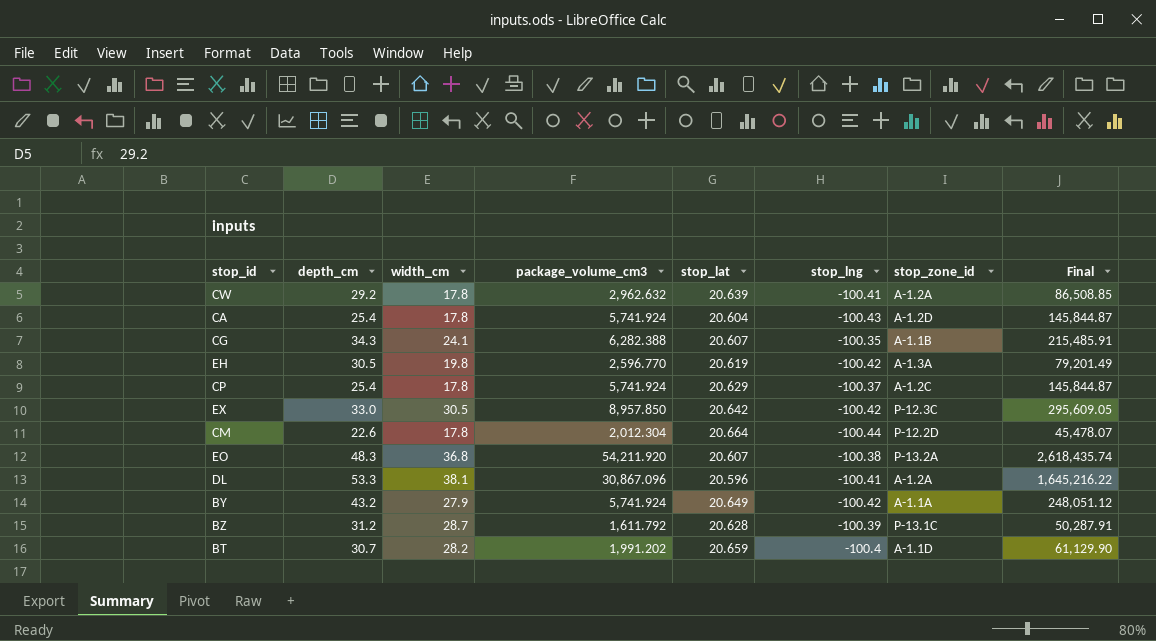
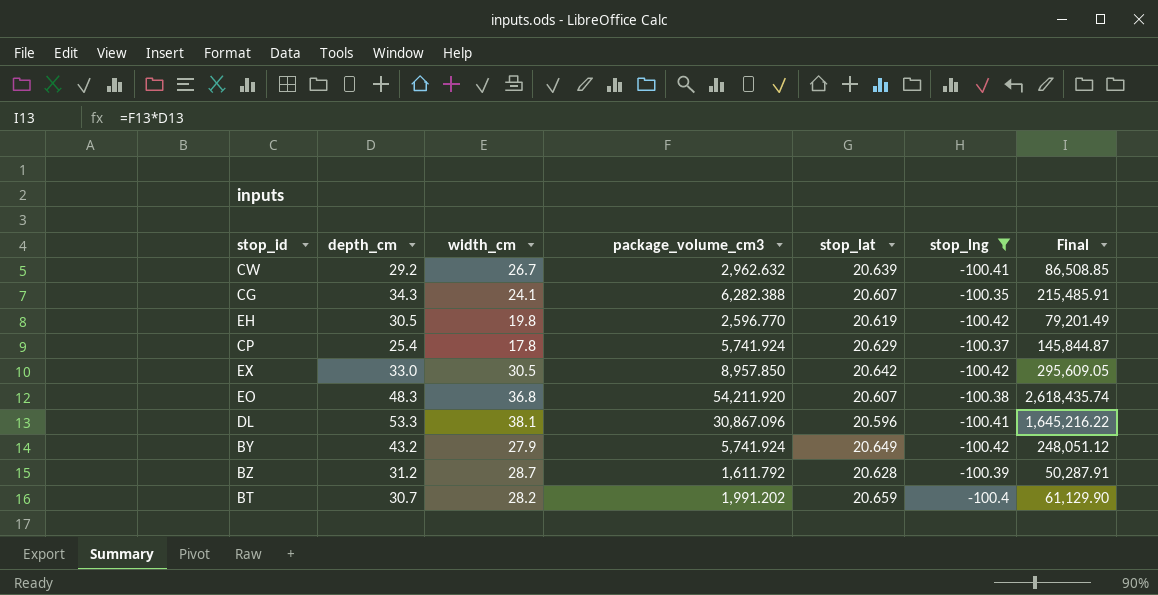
filter: none -> stop_lng >= -100.42
column stop_zone_id | position: 7 -> none
CW | width_cm: 17.8 -> 26.7

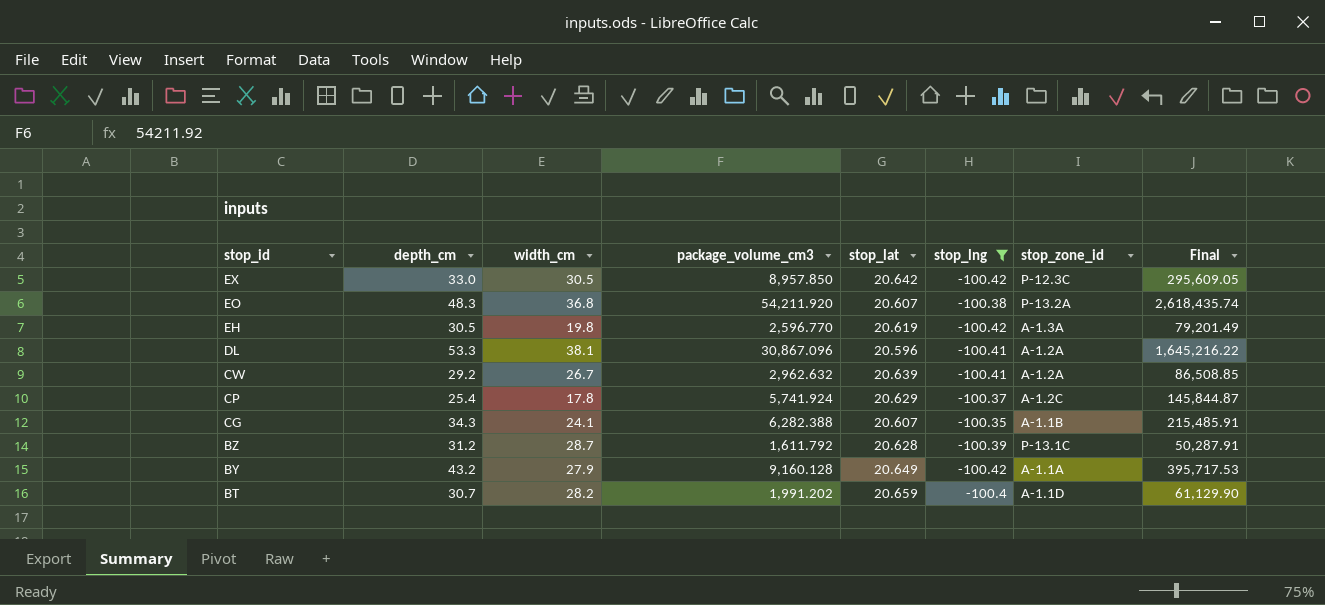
row order: none -> stop_id descending
column stop_zone_id | position: none -> 7
BY | package_volume_cm3: 5,741.924 -> 9,160.128
BY | Final: 248,051.12 -> 395,717.53

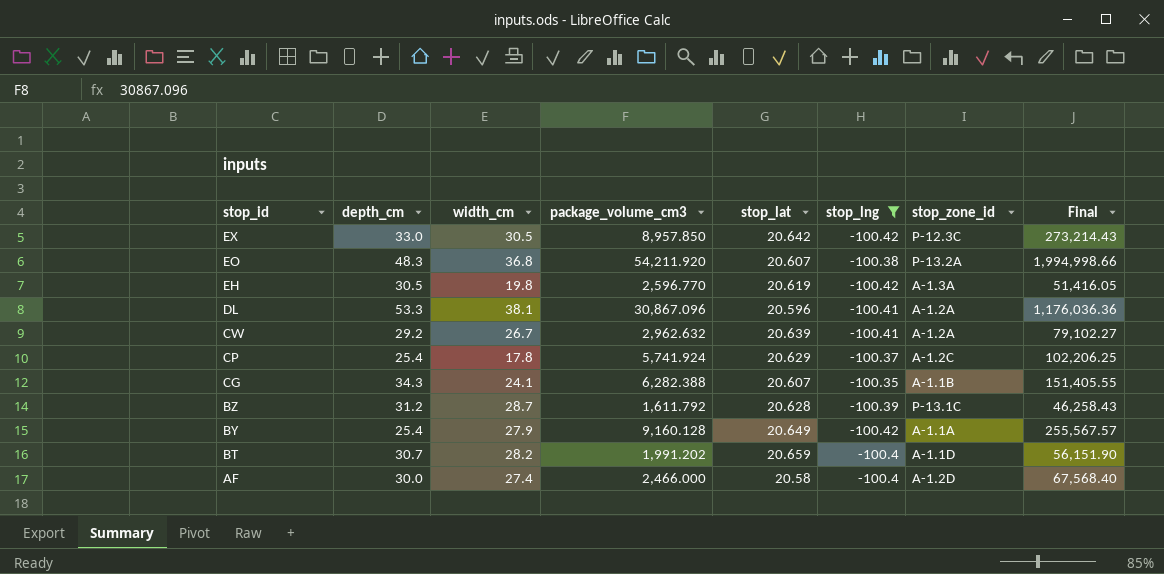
column Final | formula: [depth_cm] * [package_volume_cm3] -> [width_cm] * [package_volume_cm3]
BY | depth_cm: 43.2 -> 25.4
row AF: none -> 30.0 | 27.4 | 2,466.000 | 20.58 | -100.4 | A-1.2D | 67,568.40

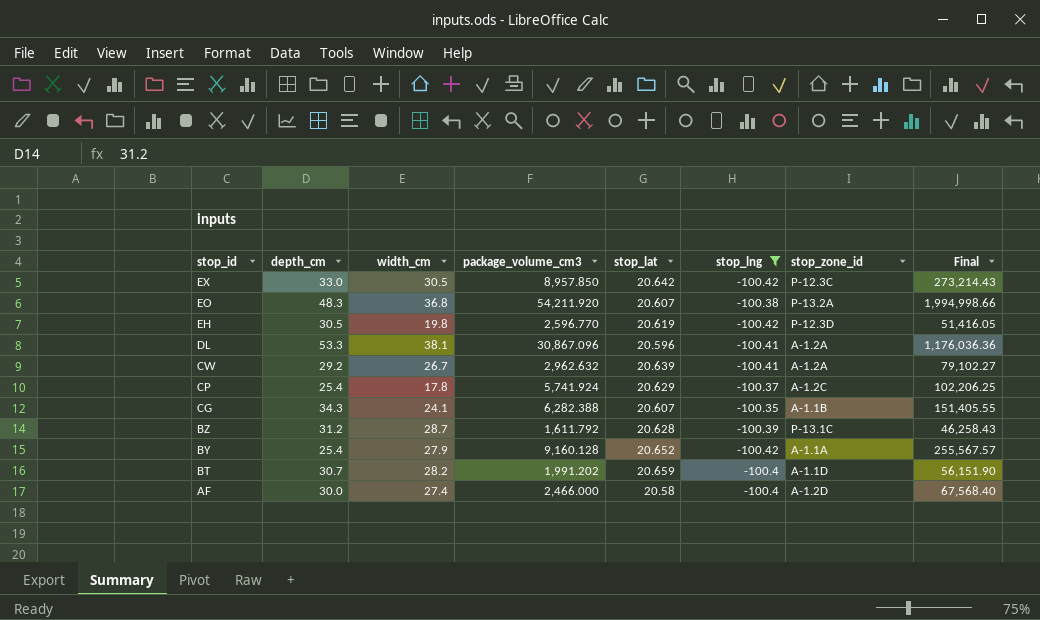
EH | stop_zone_id: A-1.3A -> P-12.3D
BY | stop_lat: 20.649 -> 20.652

